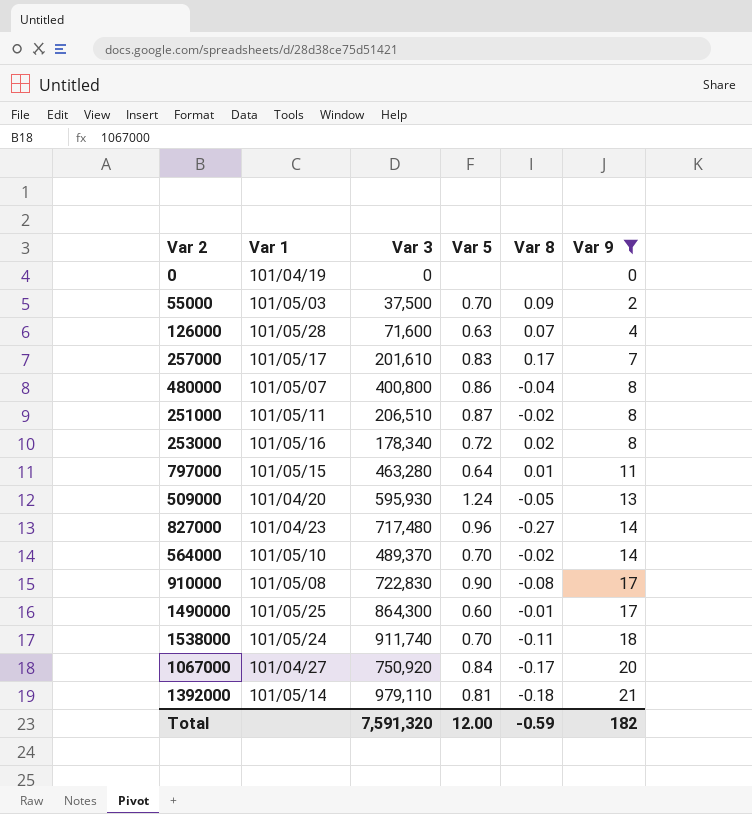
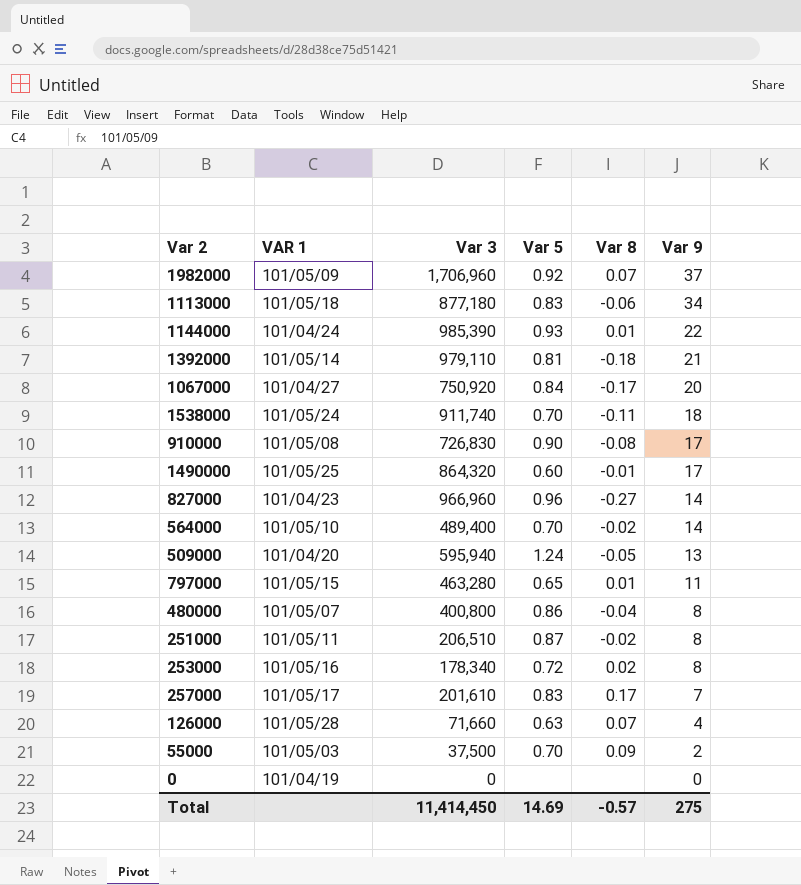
filter: Var 9 <= 21 -> none
row order: Var 9 ascending -> Var 9 descending
column name: Var 1 -> VAR 1
910000 | Var 3: 722,830 -> 726,830
1490000 | Var 3: 864,300 -> 864,320
827000 | Var 3: 717,480 -> 966,960
564000 | Var 3: 489,370 -> 489,400
509000 | Var 3: 595,930 -> 595,940
797000 | Var 5: 0.64 -> 0.65
126000 | Var 3: 71,600 -> 71,660
Total | Var 3: 7,591,320 -> 11,414,450
Total | Var 5: 12.00 -> 14.69
Total | Var 8: -0.59 -> -0.57
Total | Var 9: 182 -> 275

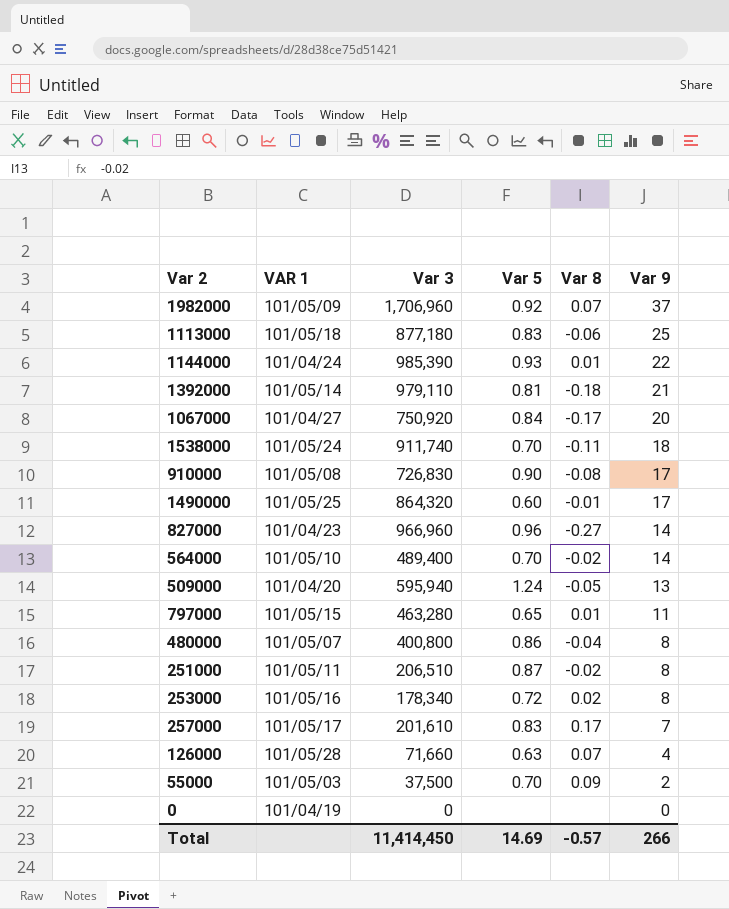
1113000 | Var 9: 34 -> 25
Total | Var 9: 275 -> 266

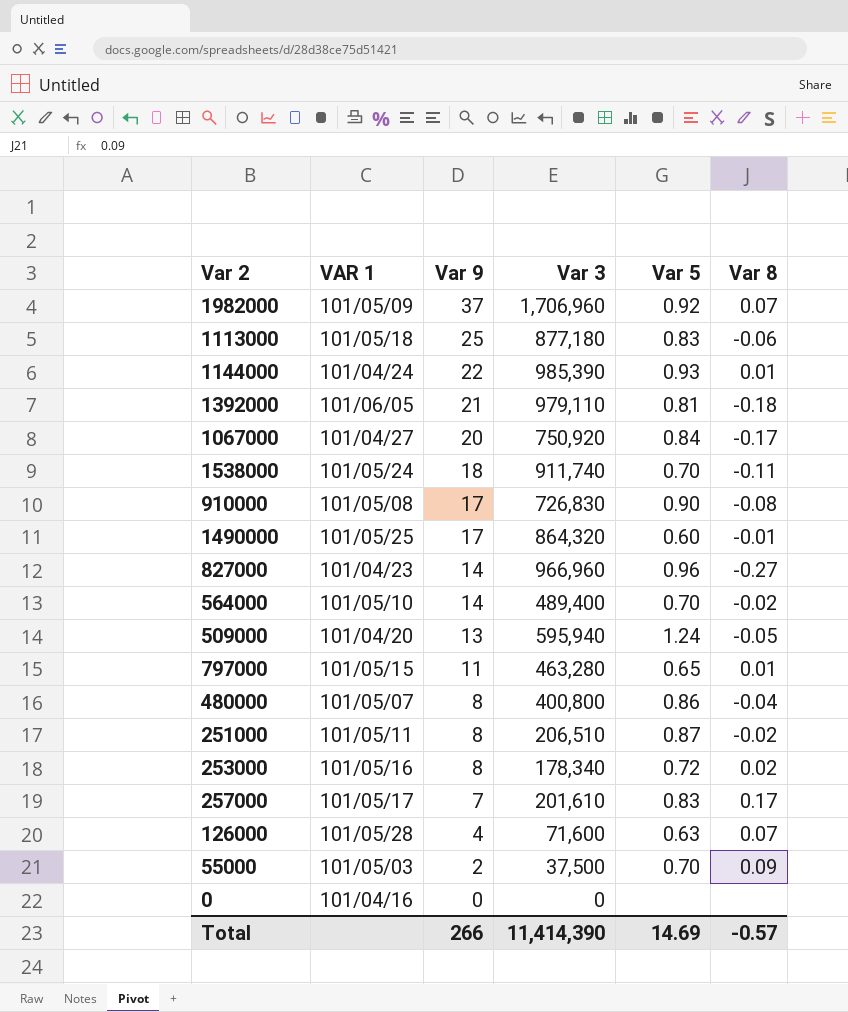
column Var 9 | position: 6 -> 3
1392000 | VAR 1: 101/05/14 -> 101/06/05
126000 | Var 3: 71,660 -> 71,600
0 | VAR 1: 101/04/19 -> 101/04/16
Total | Var 3: 11,414,450 -> 11,414,390

